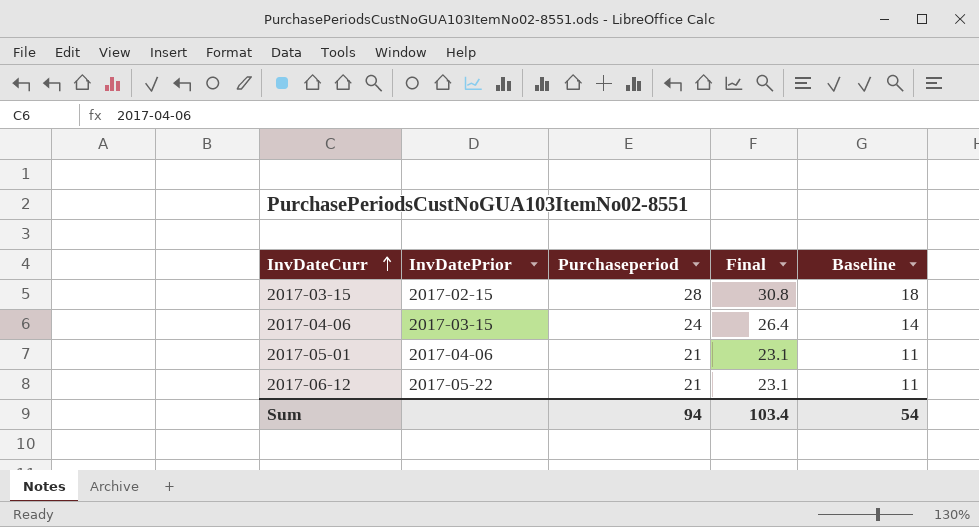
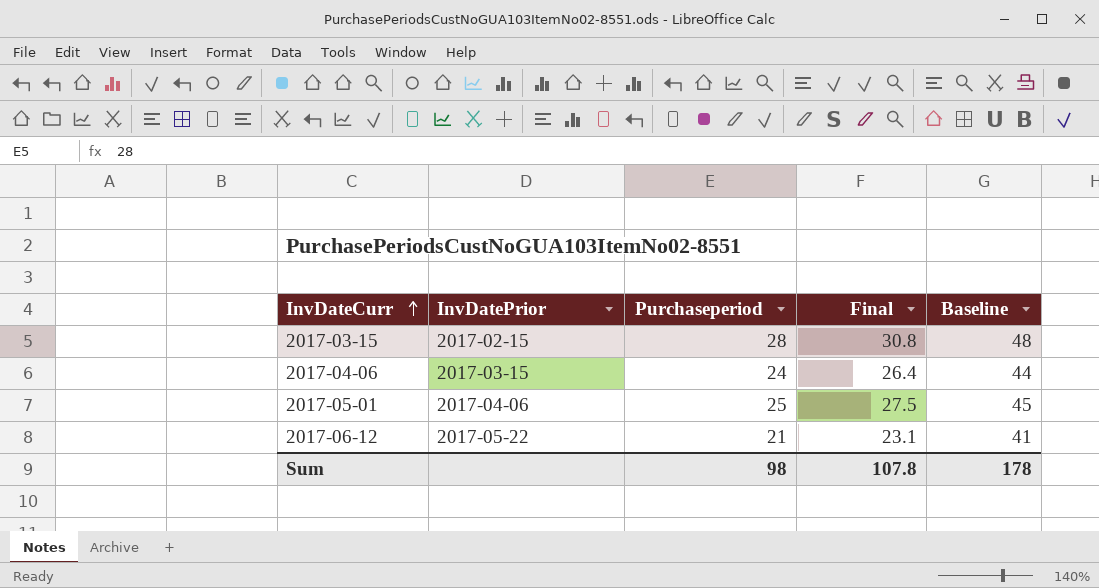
column Baseline | formula: [Purchaseperiod] - 10 -> [Purchaseperiod] + 20
2017-05-01 | Purchaseperiod: 21 -> 25
2017-05-01 | Final: 23.1 -> 27.5
Sum | Purchaseperiod: 94 -> 98
Sum | Final: 103.4 -> 107.8
Sum | Baseline: 54 -> 178

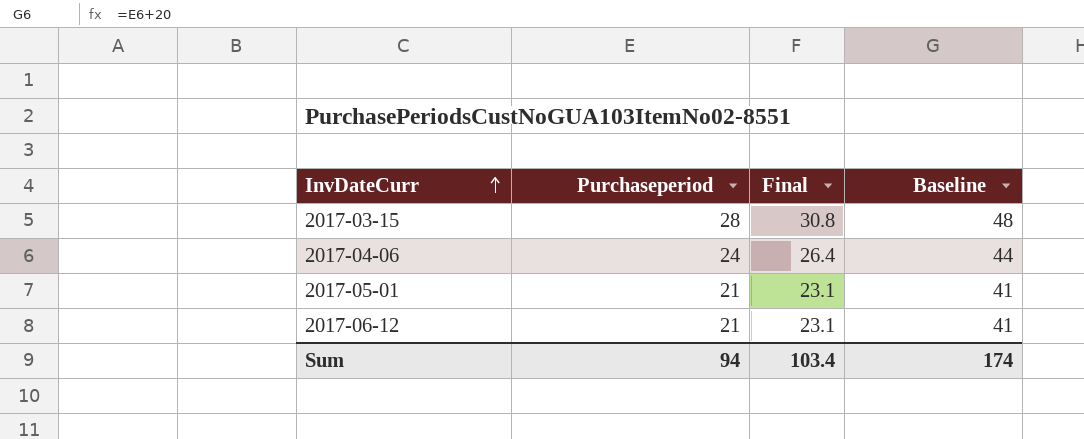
column InvDatePrior | position: 2 -> none
2017-05-01 | Purchaseperiod: 25 -> 21
2017-05-01 | Final: 27.5 -> 23.1
2017-05-01 | Baseline: 45 -> 41
Sum | Purchaseperiod: 98 -> 94
Sum | Final: 107.8 -> 103.4
Sum | Baseline: 178 -> 174

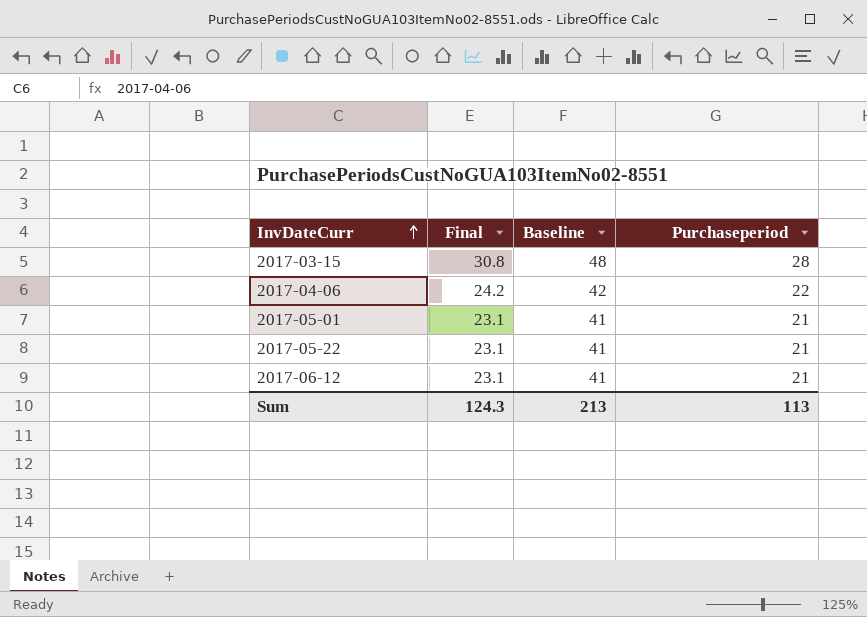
column Purchaseperiod | position: 2 -> 4
2017-04-06 | Final: 26.4 -> 24.2
2017-04-06 | Baseline: 44 -> 42
2017-04-06 | Purchaseperiod: 24 -> 22
row 2017-05-22: none -> 23.1 | 41 | 21
Sum | Final: 103.4 -> 124.3
Sum | Baseline: 174 -> 213
Sum | Purchaseperiod: 94 -> 113

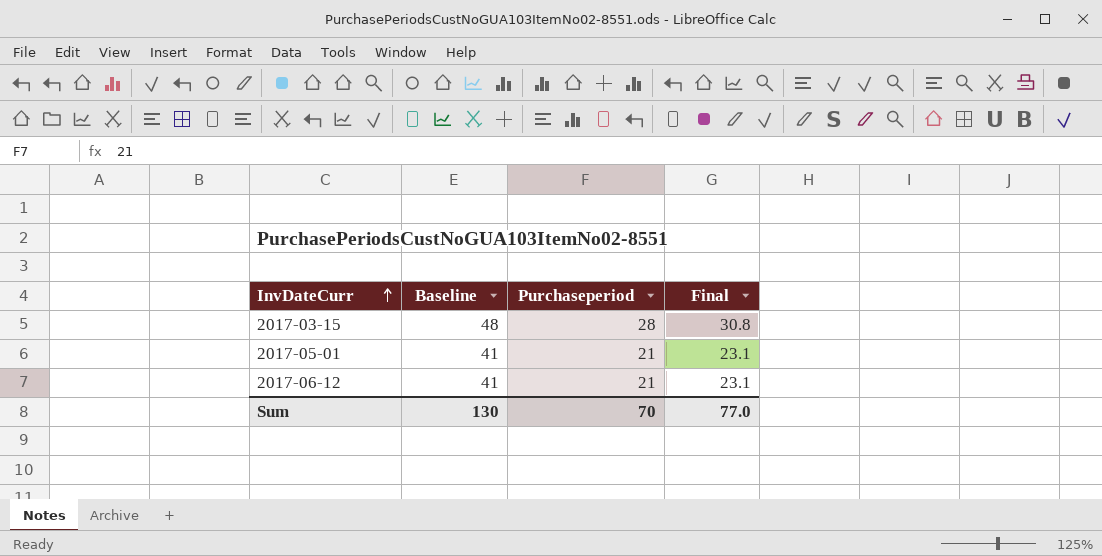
column Final | position: 2 -> 4
row 2017-04-06: 24.2 | 42 | 22 -> none
row 2017-05-22: 23.1 | 41 | 21 -> none
Sum | Baseline: 213 -> 130
Sum | Purchaseperiod: 113 -> 70
Sum | Final: 124.3 -> 77.0

